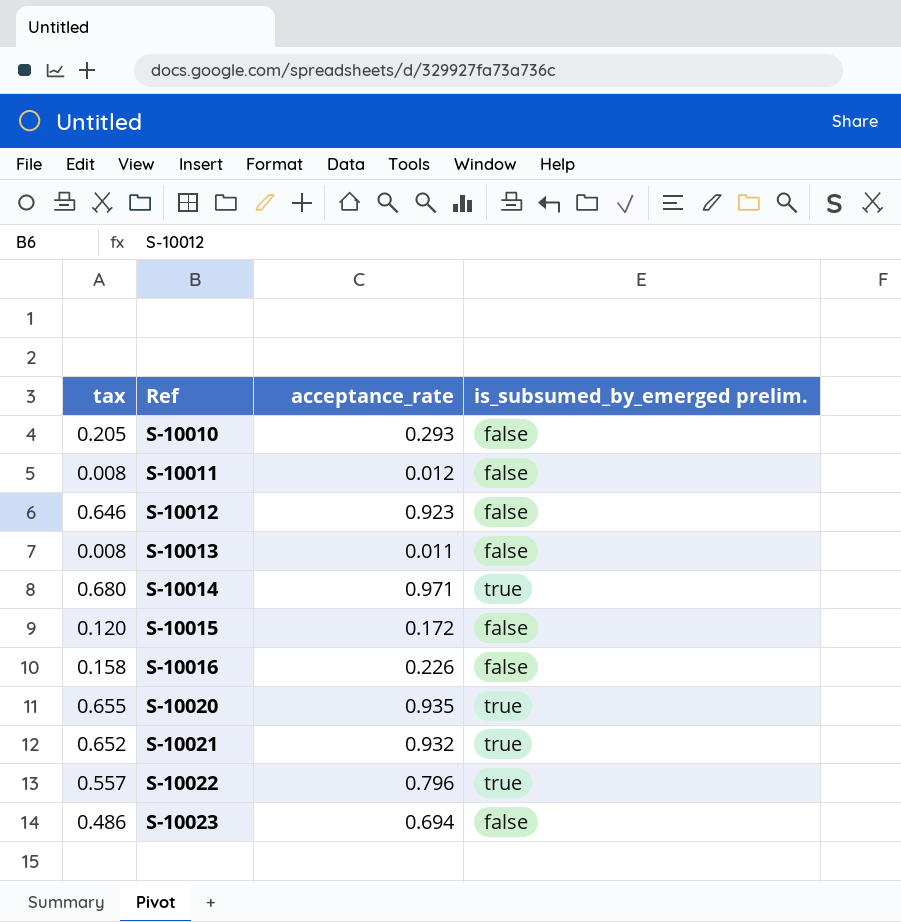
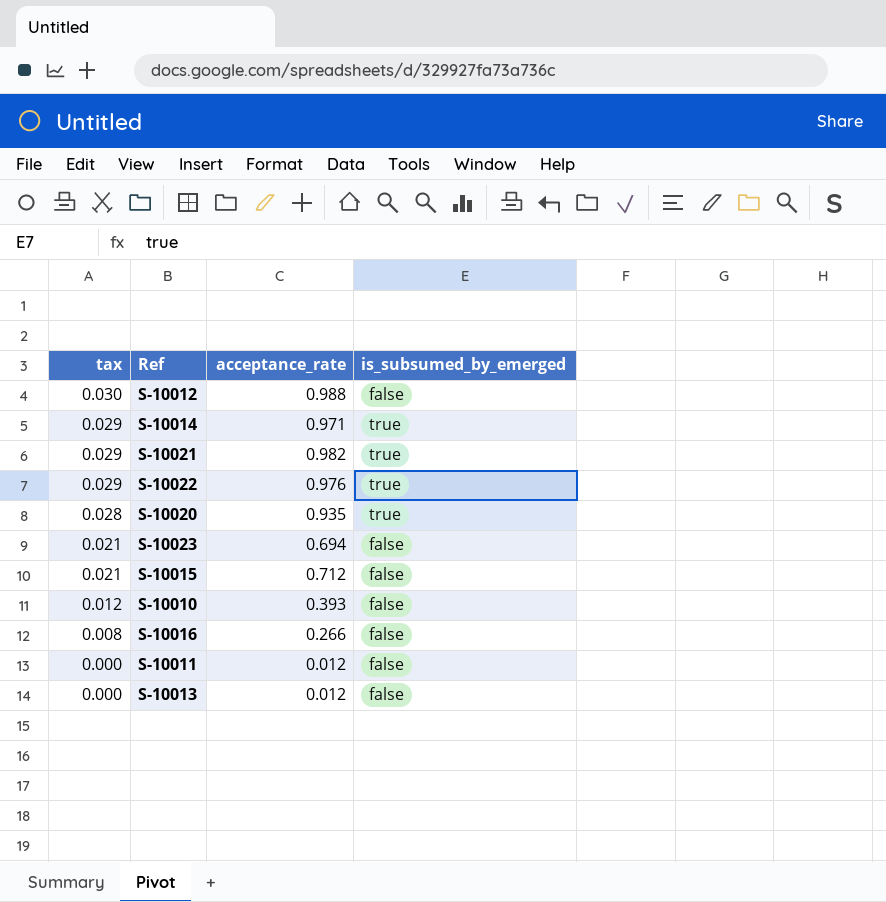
row order: Ref ascending -> tax descending
column tax | formula: [acceptance_rate] * 0.7 -> [acceptance_rate] * 0.03
column name: is_subsumed_by_emerged prelim. -> is_subsumed_by_emerged
S-10012 | acceptance_rate: 0.923 -> 0.988
S-10021 | acceptance_rate: 0.932 -> 0.982
S-10022 | acceptance_rate: 0.796 -> 0.976
S-10015 | acceptance_rate: 0.172 -> 0.712
S-10010 | acceptance_rate: 0.293 -> 0.393
S-10016 | acceptance_rate: 0.226 -> 0.266
S-10013 | acceptance_rate: 0.011 -> 0.012

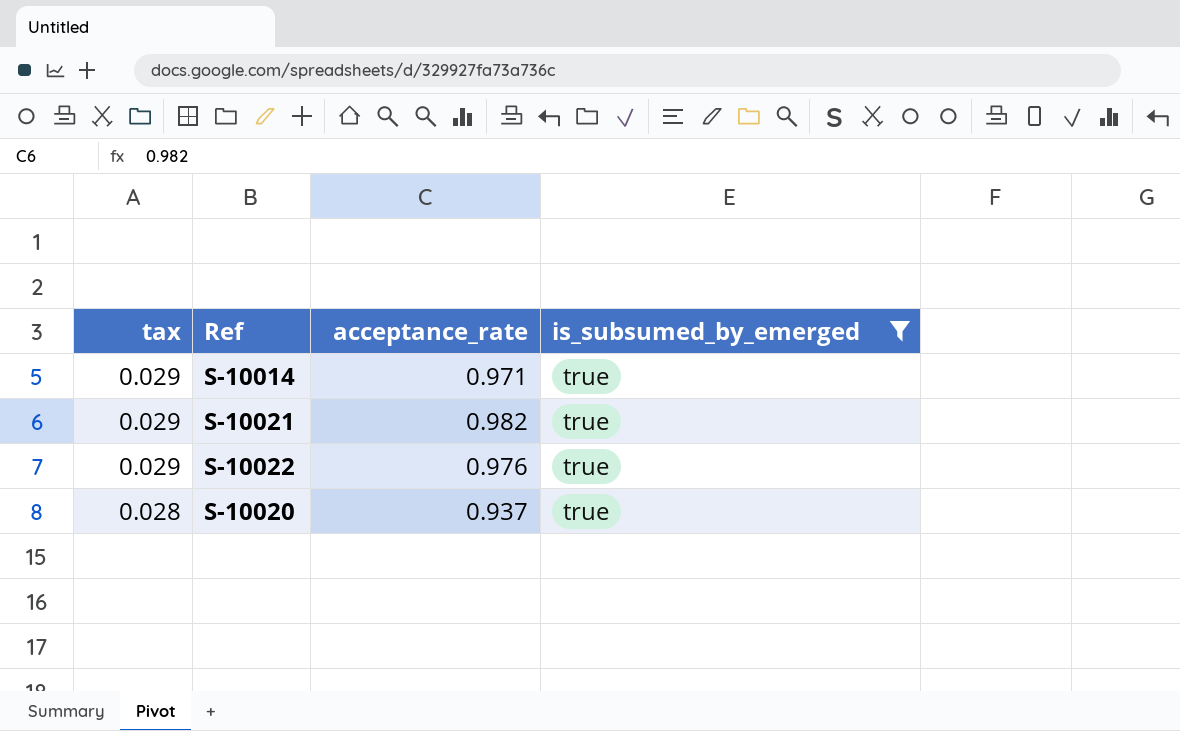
filter: none -> is_subsumed_by_emerged = true
S-10020 | acceptance_rate: 0.935 -> 0.937

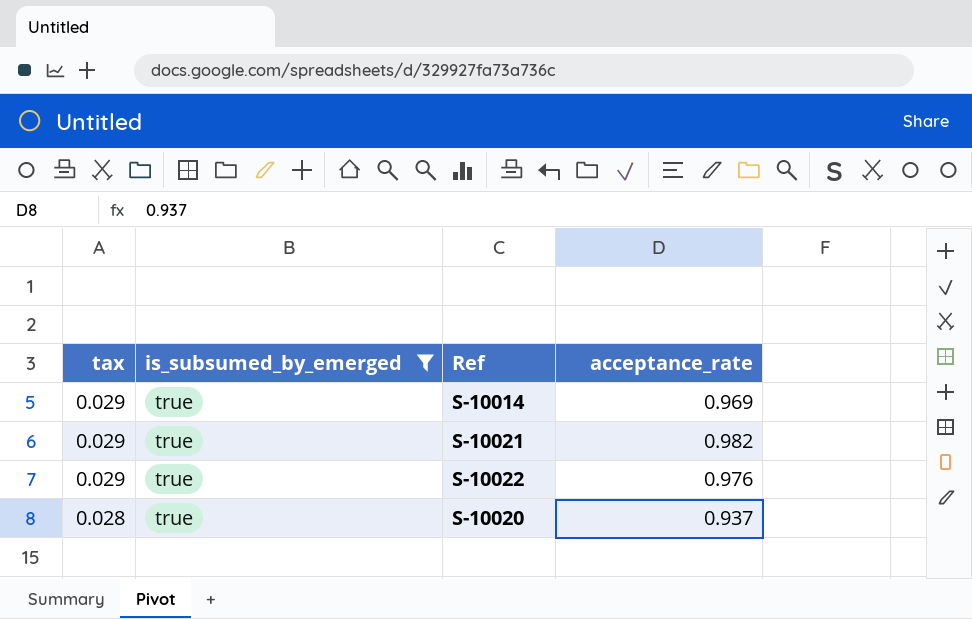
column is_subsumed_by_emerged | position: 4 -> 2
S-10014 | acceptance_rate: 0.971 -> 0.969

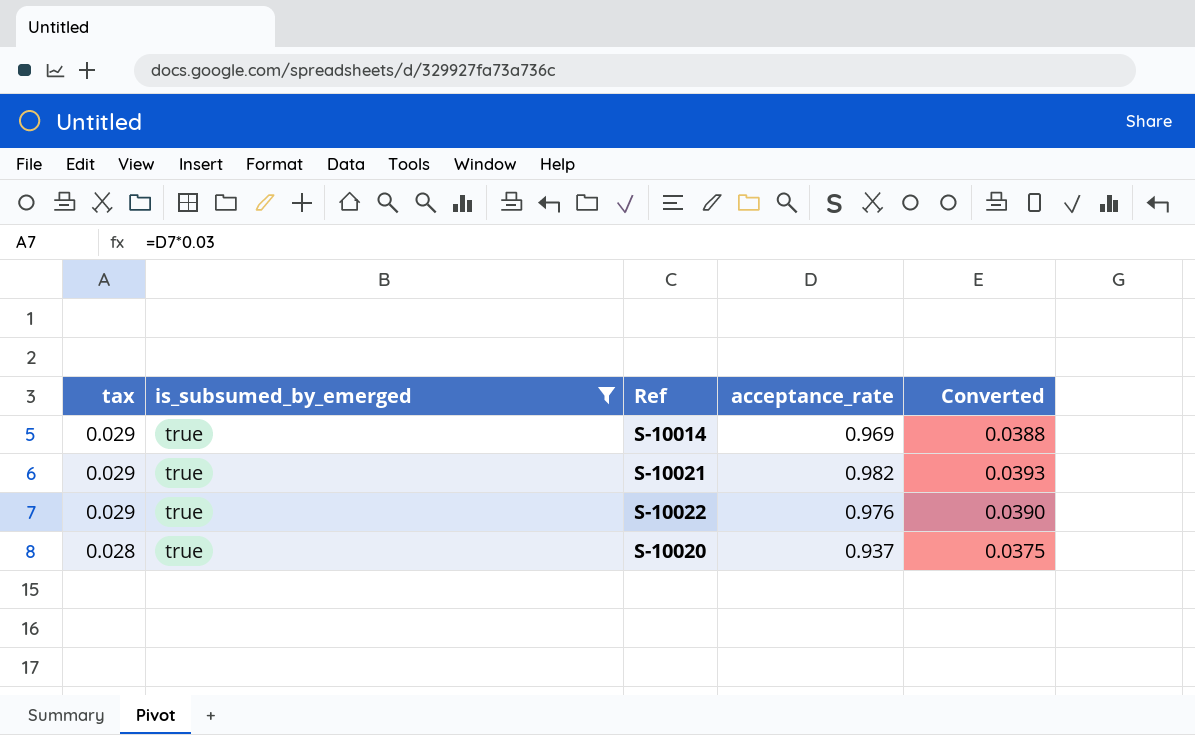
column Converted | formula: none -> [acceptance_rate] * 0.04

